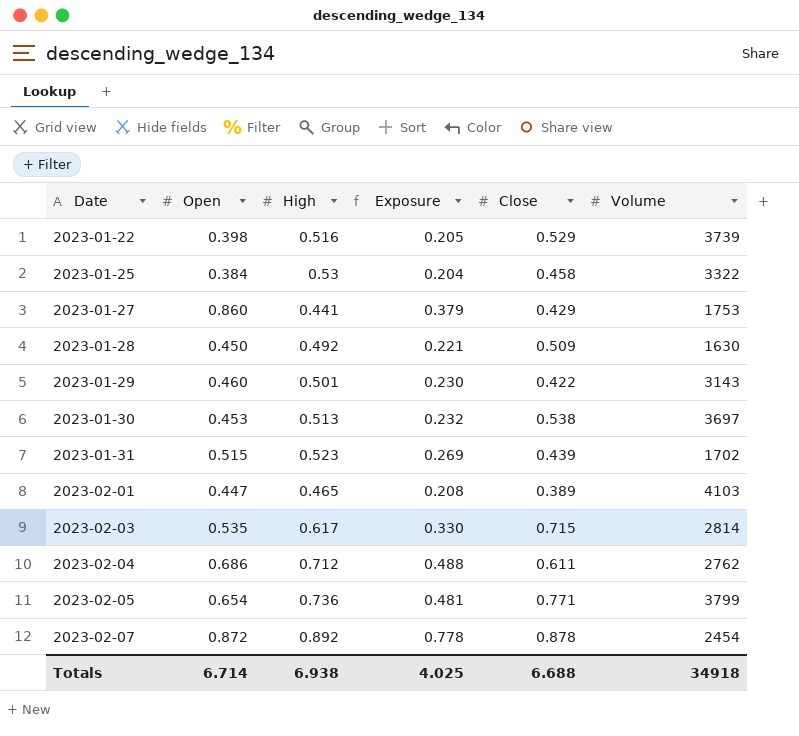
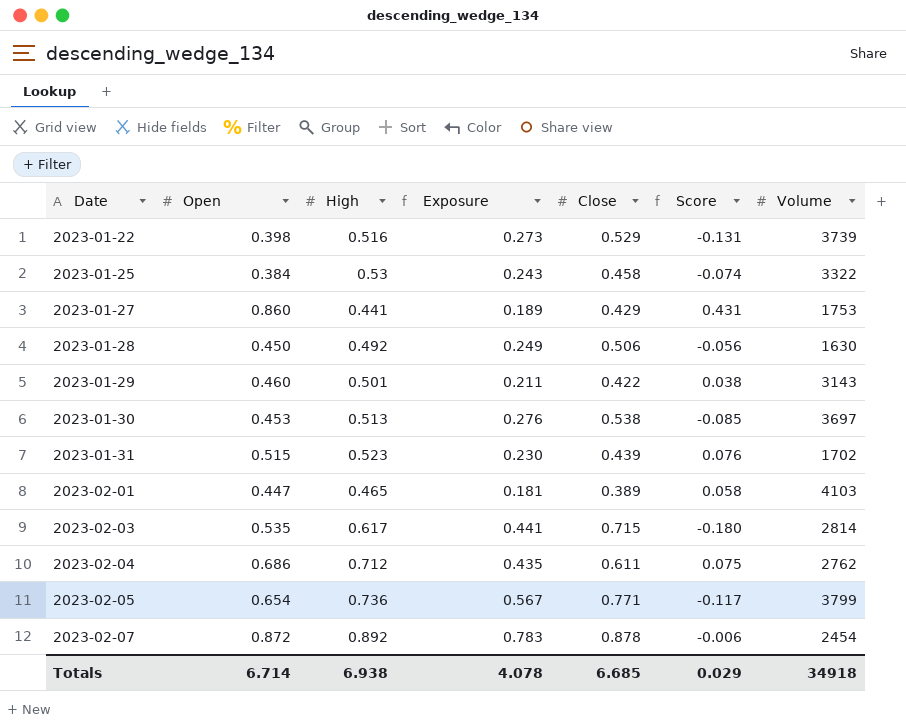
column Exposure | formula: [Open] * [High] -> [High] * [Close]
column Score | formula: none -> [Open] - [Close]
2023-01-28 | Close: 0.509 -> 0.506
Totals | Exposure: 4.025 -> 4.078
Totals | Close: 6.688 -> 6.685

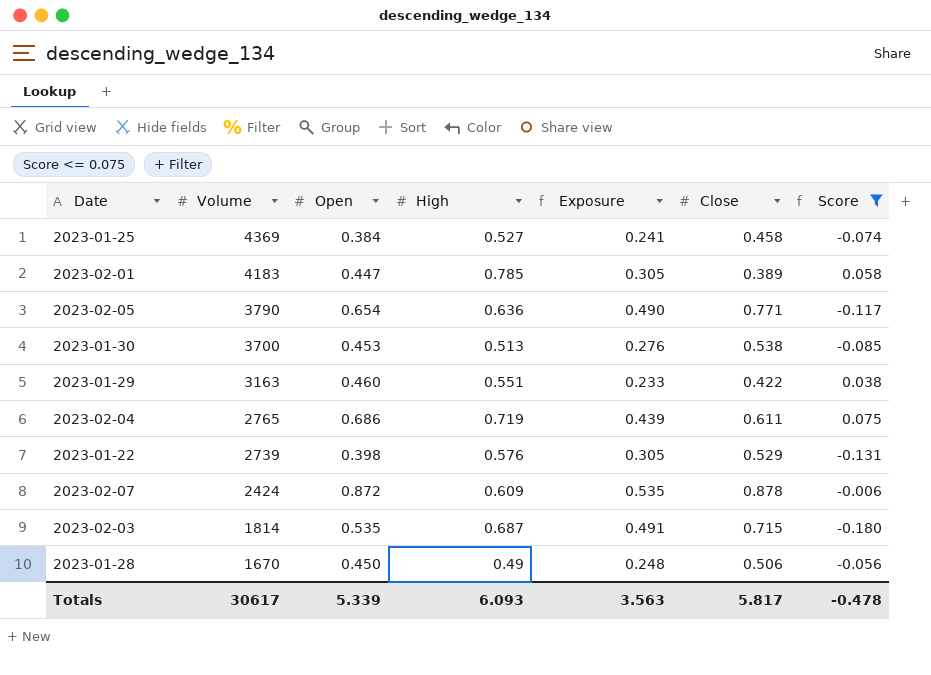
filter: none -> Score <= 0.075
row order: Date ascending -> Volume descending
column Volume | position: 7 -> 2
2023-01-25 | Volume: 3322 -> 4369
2023-01-25 | High: 0.53 -> 0.527
2023-01-25 | Exposure: 0.243 -> 0.241
2023-02-01 | Volume: 4103 -> 4183
2023-02-01 | High: 0.465 -> 0.785
2023-02-01 | Exposure: 0.181 -> 0.305
2023-02-05 | Volume: 3799 -> 3790
2023-02-05 | High: 0.736 -> 0.636
2023-02-05 | Exposure: 0.567 -> 0.490
2023-01-30 | Volume: 3697 -> 3700
2023-01-29 | Volume: 3143 -> 3163
2023-01-29 | High: 0.501 -> 0.551
2023-01-29 | Exposure: 0.211 -> 0.233
2023-02-04 | Volume: 2762 -> 2765
2023-02-04 | High: 0.712 -> 0.719
2023-02-04 | Exposure: 0.435 -> 0.439
2023-01-22 | Volume: 3739 -> 2739
2023-01-22 | High: 0.516 -> 0.576
2023-01-22 | Exposure: 0.273 -> 0.305
2023-02-07 | Volume: 2454 -> 2424
2023-02-07 | High: 0.892 -> 0.609
2023-02-07 | Exposure: 0.783 -> 0.535
2023-02-03 | Volume: 2814 -> 1814
2023-02-03 | High: 0.617 -> 0.687
2023-02-03 | Exposure: 0.441 -> 0.491
2023-01-28 | Volume: 1630 -> 1670
2023-01-28 | High: 0.492 -> 0.49
2023-01-28 | Exposure: 0.249 -> 0.248
Totals | Volume: 34918 -> 30617
Totals | Open: 6.714 -> 5.339
Totals | High: 6.938 -> 6.093
Totals | Exposure: 4.078 -> 3.563
Totals | Close: 6.685 -> 5.817
Totals | Score: 0.029 -> -0.478

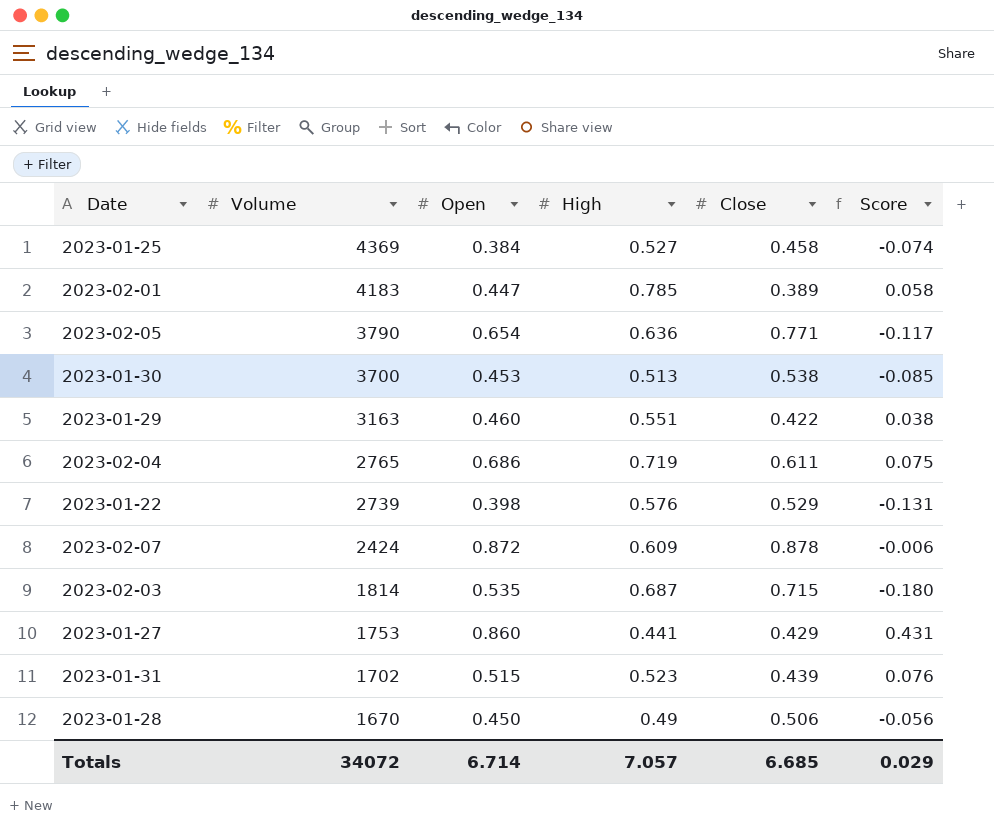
filter: Score <= 0.075 -> none
column Exposure | formula: [High] * [Close] -> none
Totals | Volume: 30617 -> 34072
Totals | Open: 5.339 -> 6.714
Totals | High: 6.093 -> 7.057
Totals | Close: 5.817 -> 6.685
Totals | Score: -0.478 -> 0.029

